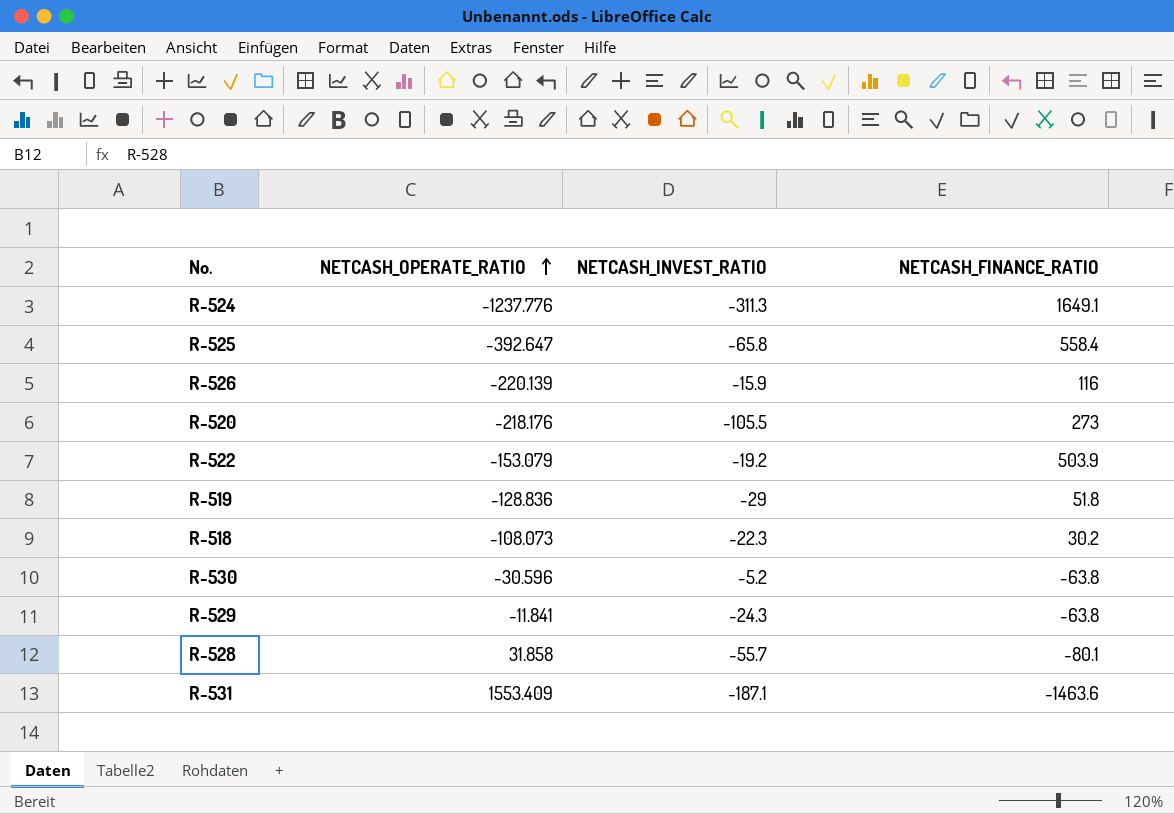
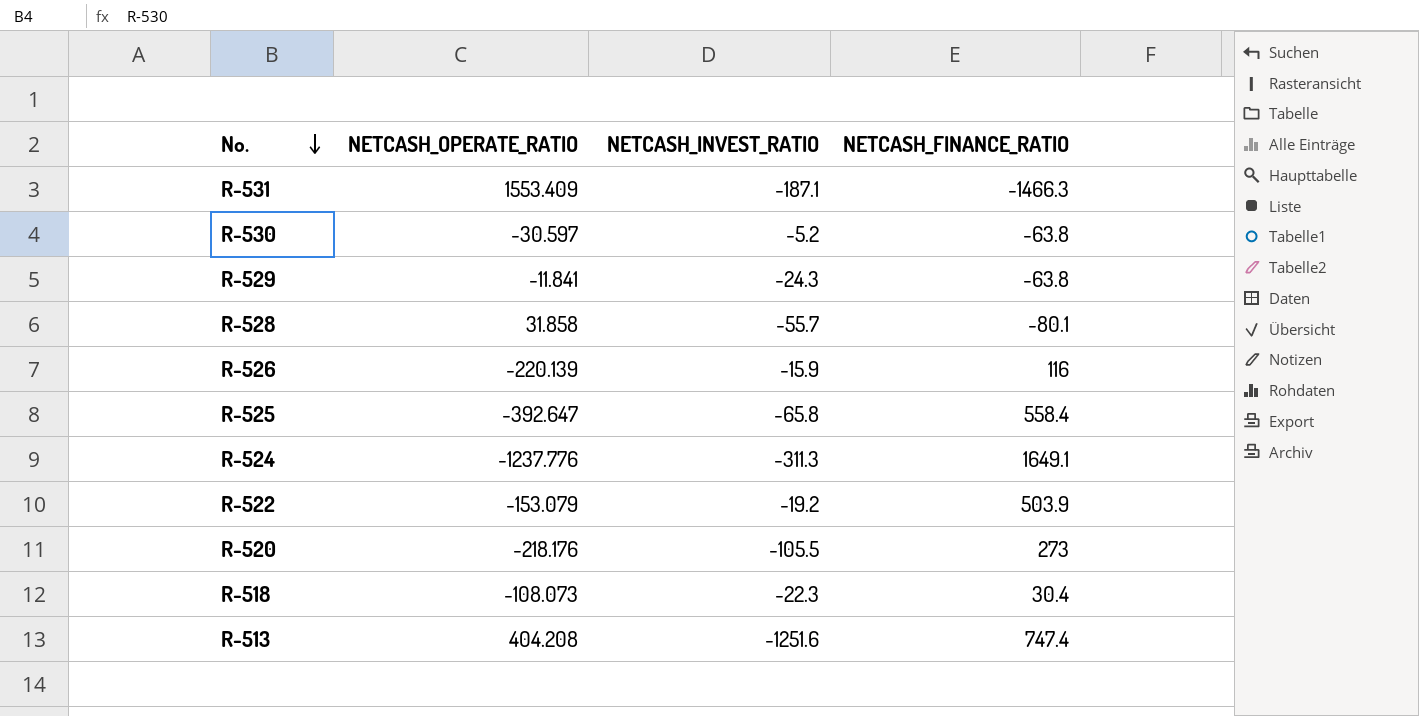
row order: NETCASH_OPERATE_RATIO ascending -> No. descending
row R-519: -128.836 | -29 | 51.8 -> none
R-531 | NETCASH_FINANCE_RATIO: -1463.6 -> -1466.3
R-530 | NETCASH_OPERATE_RATIO: -30.596 -> -30.597
R-518 | NETCASH_FINANCE_RATIO: 30.2 -> 30.4
row R-513: none -> 404.208 | -1251.6 | 747.4

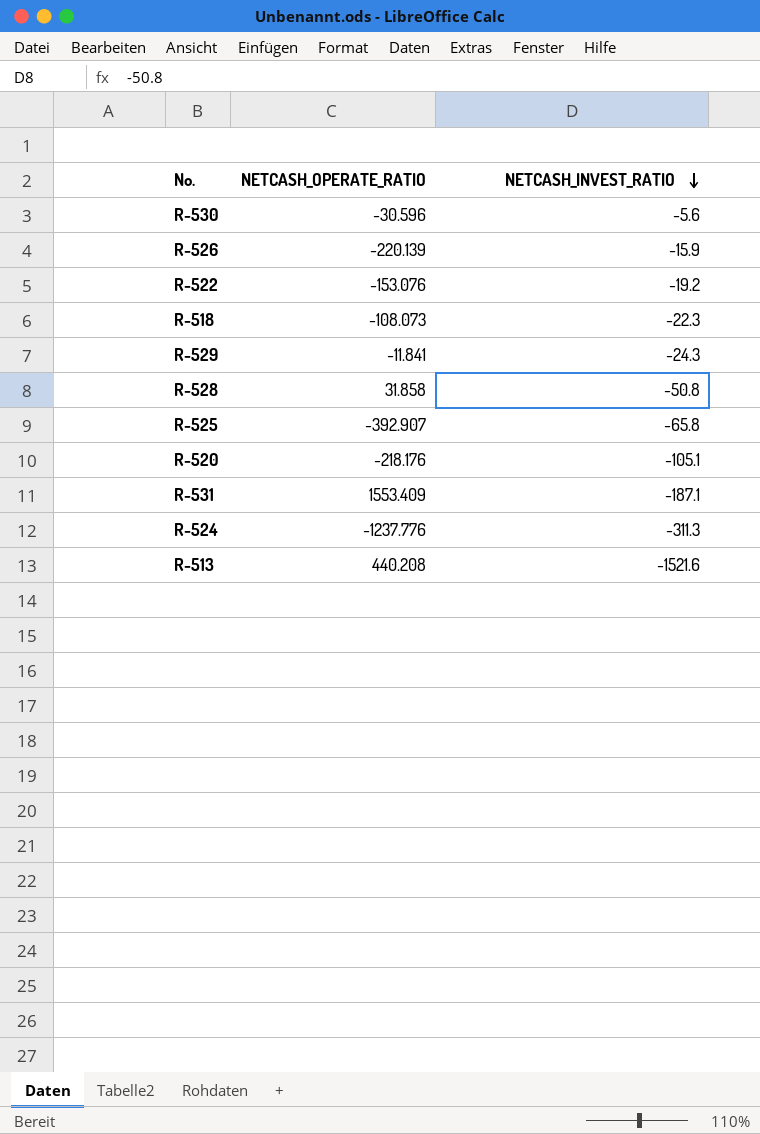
row order: No. descending -> NETCASH_INVEST_RATIO descending
column NETCASH_FINANCE_RATIO | position: 4 -> none
R-530 | NETCASH_OPERATE_RATIO: -30.597 -> -30.596
R-530 | NETCASH_INVEST_RATIO: -5.2 -> -5.6
R-522 | NETCASH_OPERATE_RATIO: -153.079 -> -153.076
R-528 | NETCASH_INVEST_RATIO: -55.7 -> -50.8
R-525 | NETCASH_OPERATE_RATIO: -392.647 -> -392.907
R-520 | NETCASH_INVEST_RATIO: -105.5 -> -105.1
R-513 | NETCASH_OPERATE_RATIO: 404.208 -> 440.208
R-513 | NETCASH_INVEST_RATIO: -1251.6 -> -1521.6

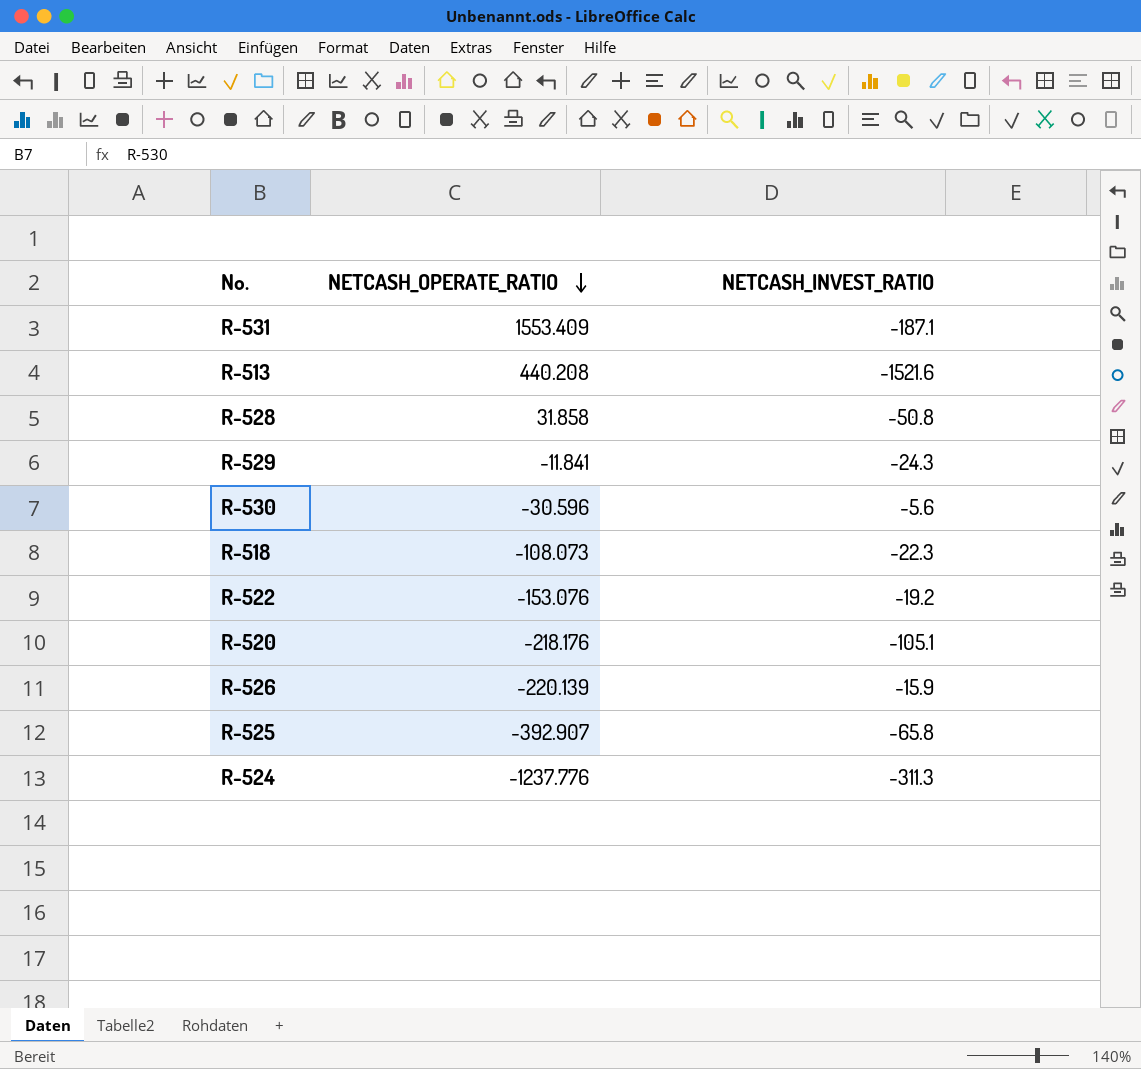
row order: NETCASH_INVEST_RATIO descending -> NETCASH_OPERATE_RATIO descending

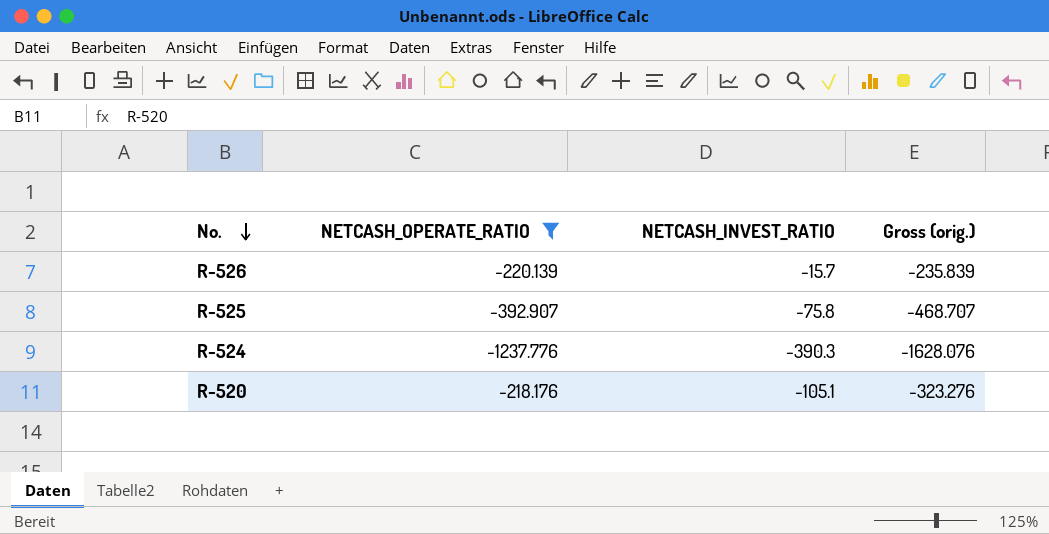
filter: none -> NETCASH_OPERATE_RATIO <= -218.176
row order: NETCASH_OPERATE_RATIO descending -> No. descending
column Gross (orig.) | formula: none -> [NETCASH_OPERATE_RATIO] + [NETCASH_INVEST_RATIO]
R-526 | NETCASH_INVEST_RATIO: -15.9 -> -15.7
R-525 | NETCASH_INVEST_RATIO: -65.8 -> -75.8
R-524 | NETCASH_INVEST_RATIO: -311.3 -> -390.3

